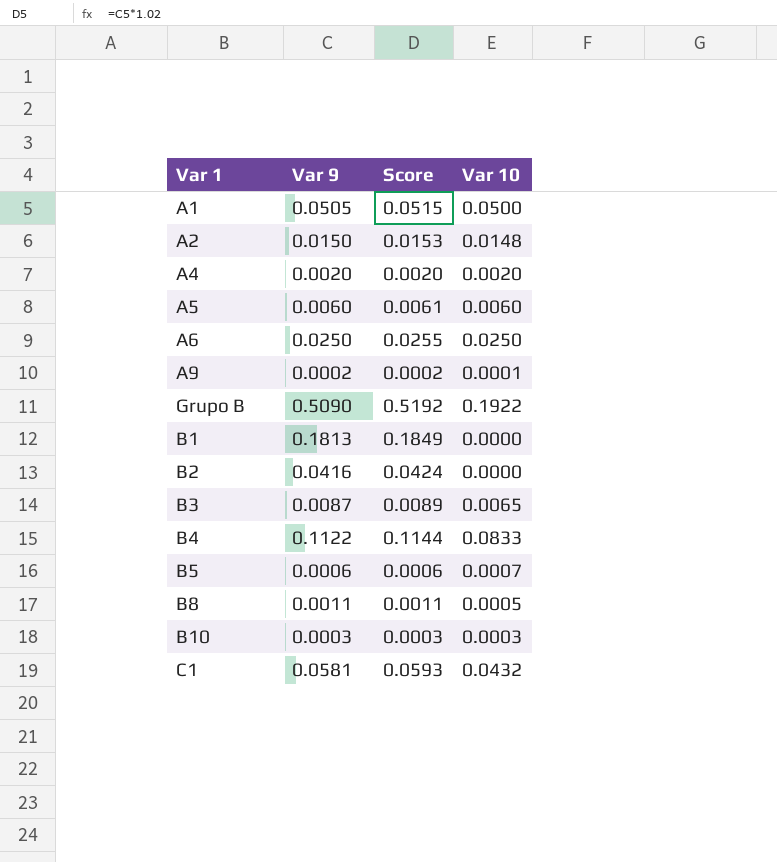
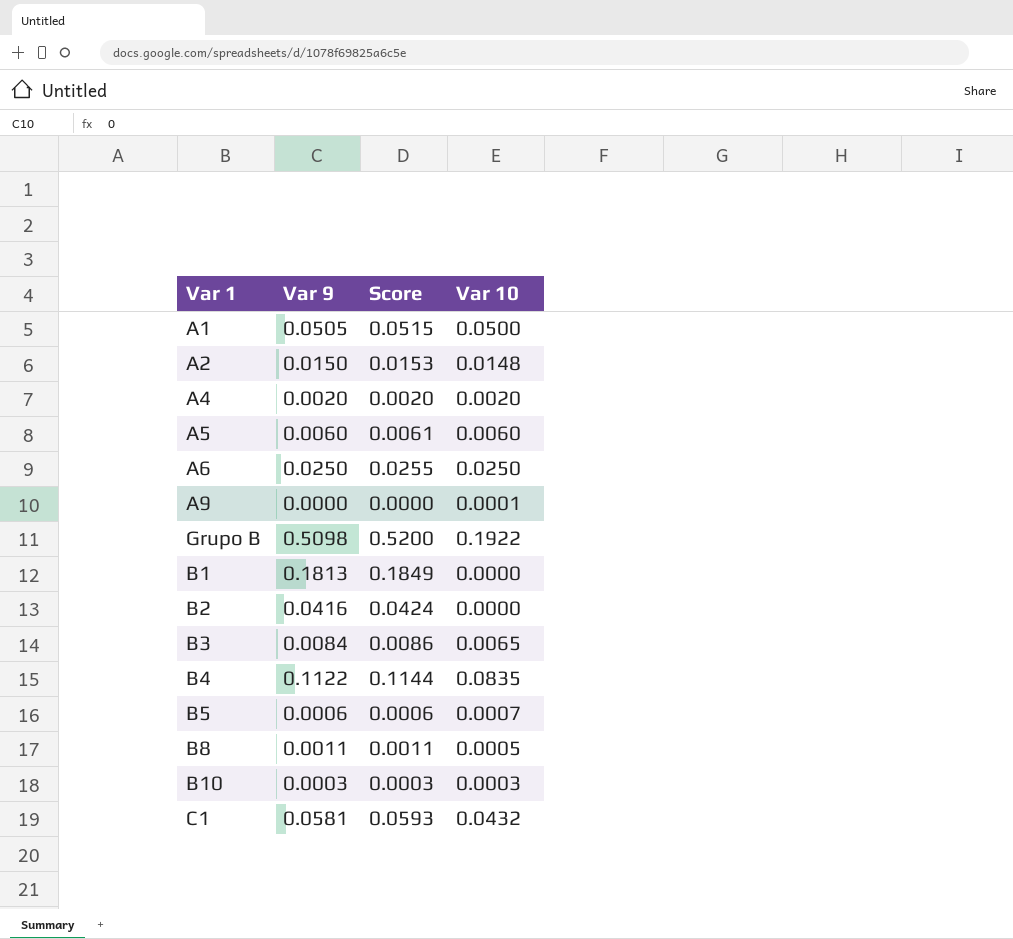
A9 | Var 9: 0.0002 -> 0.0000
A9 | Score: 0.0002 -> 0.0000
Grupo B | Var 9: 0.5090 -> 0.5098
Grupo B | Score: 0.5192 -> 0.5200
B3 | Var 9: 0.0087 -> 0.0084
B3 | Score: 0.0089 -> 0.0086
B4 | Var 10: 0.0833 -> 0.0835

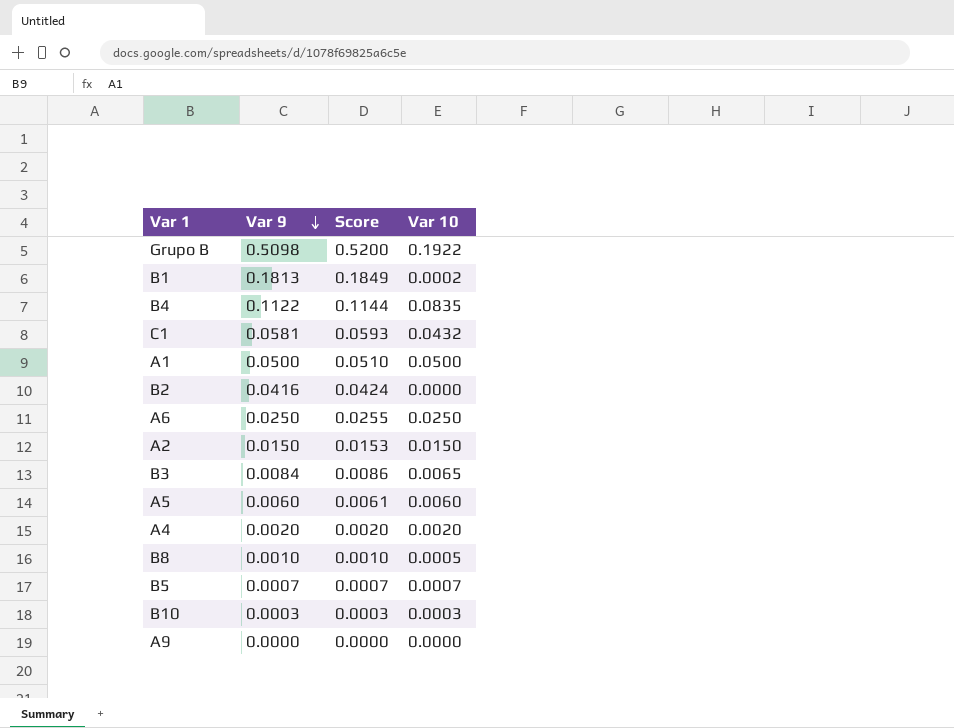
row order: none -> Var 9 descending
B1 | Var 10: 0.0000 -> 0.0002
A1 | Var 9: 0.0505 -> 0.0500
A1 | Score: 0.0515 -> 0.0510
A2 | Var 10: 0.0148 -> 0.0150
B8 | Var 9: 0.0011 -> 0.0010
B8 | Score: 0.0011 -> 0.0010
B5 | Var 9: 0.0006 -> 0.0007
B5 | Score: 0.0006 -> 0.0007
A9 | Var 10: 0.0001 -> 0.0000

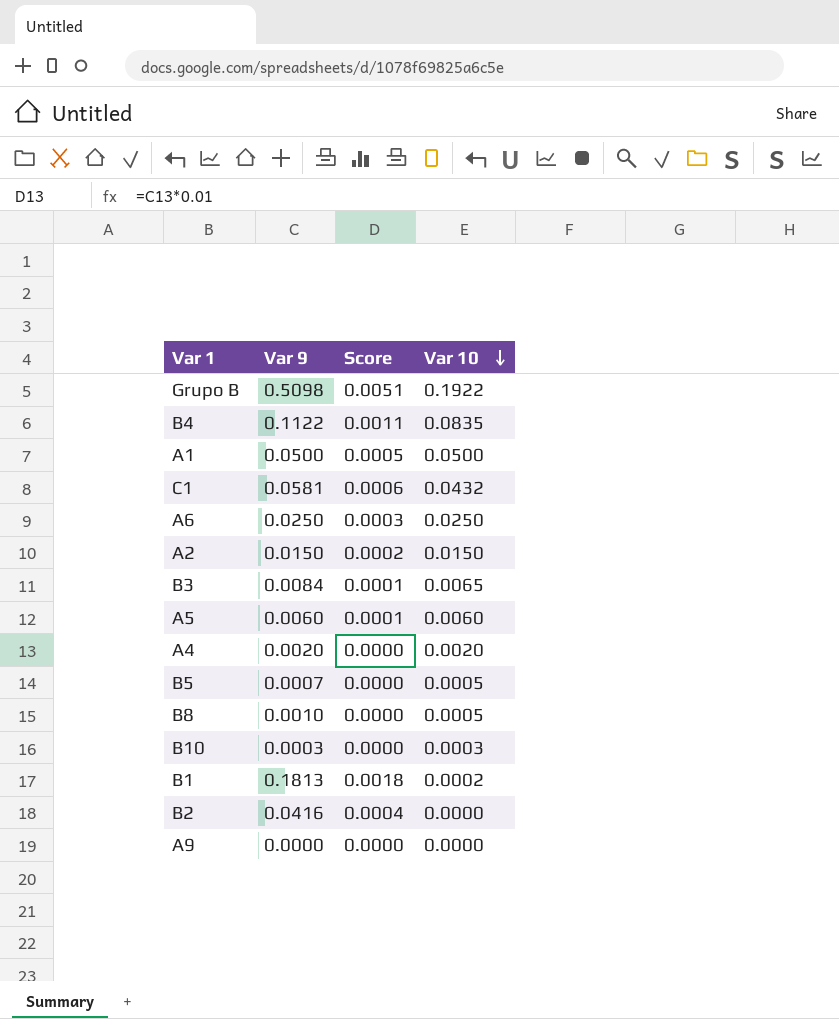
row order: Var 9 descending -> Var 10 descending
column Score | formula: [Var 9] * 1.02 -> [Var 9] * 0.01
B5 | Var 10: 0.0007 -> 0.0005

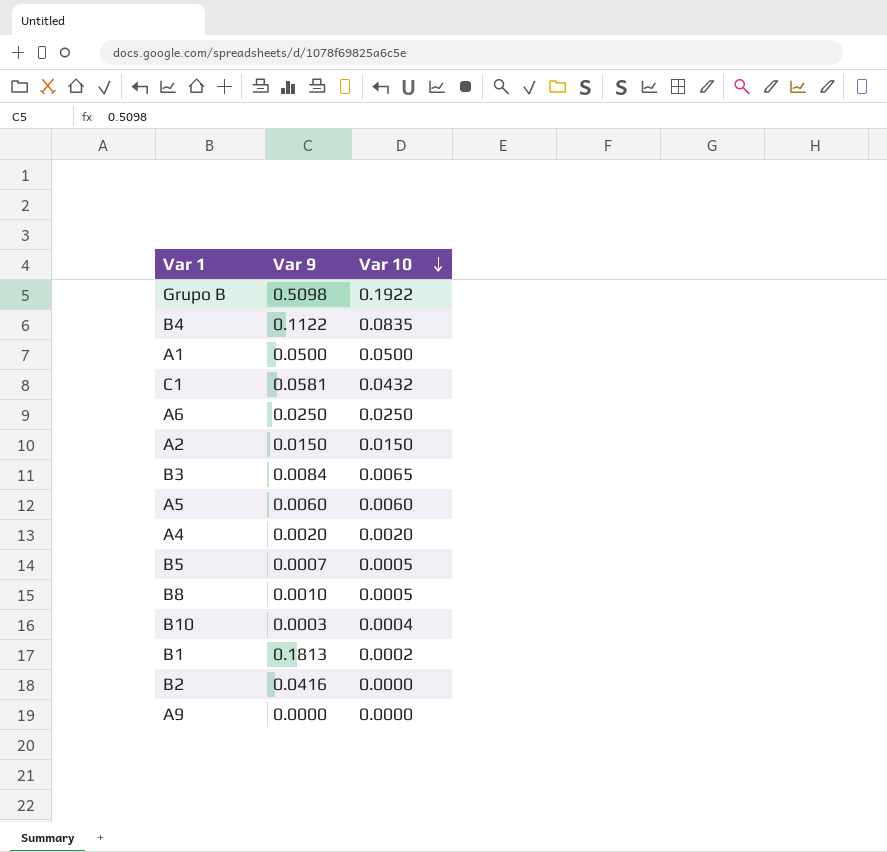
column Score | formula: [Var 9] * 0.01 -> none
B10 | Var 10: 0.0003 -> 0.0004

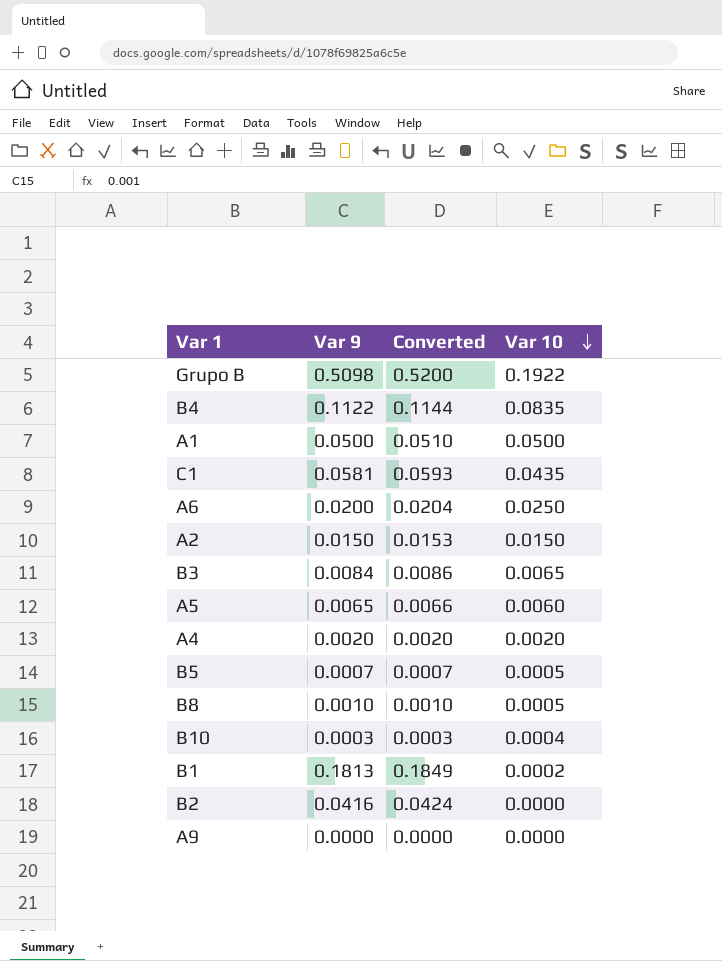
column Converted | formula: none -> [Var 9] * 1.02
C1 | Var 10: 0.0432 -> 0.0435
A6 | Var 9: 0.0250 -> 0.0200
A5 | Var 9: 0.0060 -> 0.0065

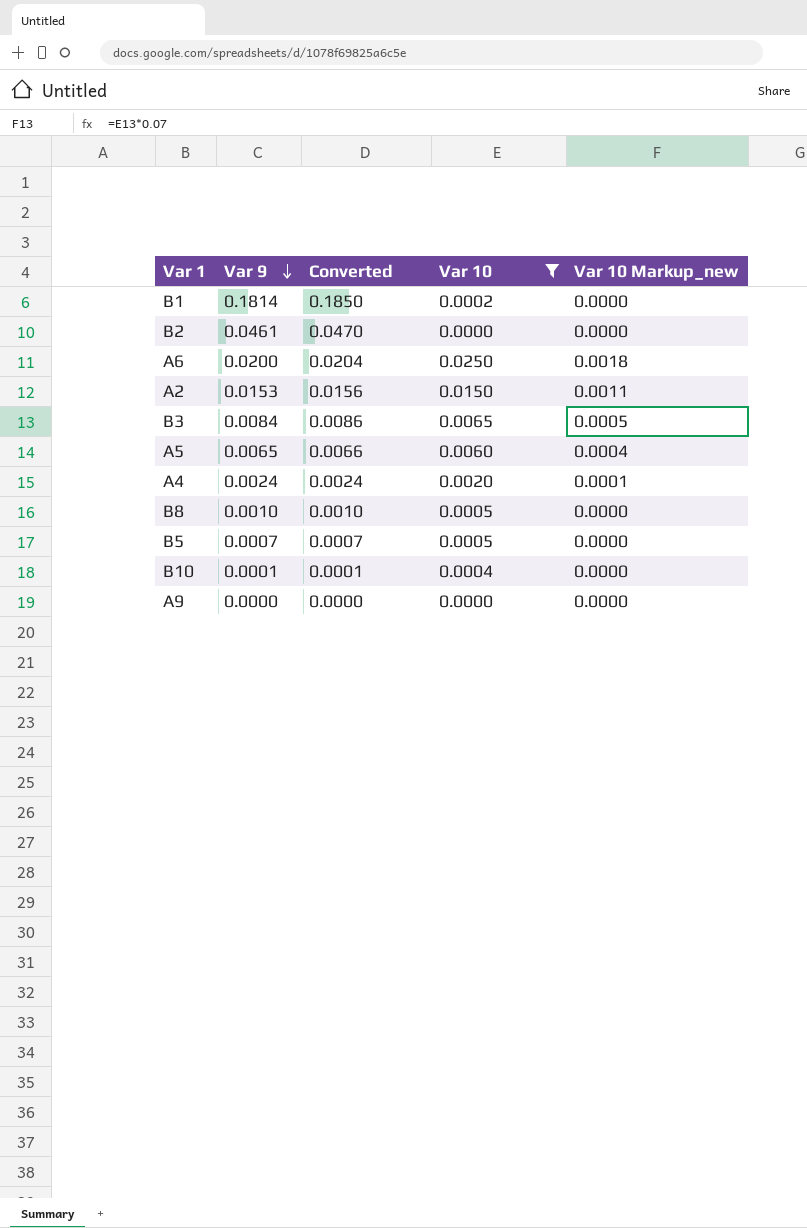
filter: none -> Var 10 <= 0.0250
row order: Var 10 descending -> Var 9 descending
column Var 10 Markup_new | formula: none -> [Var 10] * 0.07
B1 | Var 9: 0.1813 -> 0.1814
B1 | Converted: 0.1849 -> 0.1850
B2 | Var 9: 0.0416 -> 0.0461
B2 | Converted: 0.0424 -> 0.0470
A2 | Var 9: 0.0150 -> 0.0153
A2 | Converted: 0.0153 -> 0.0156
A4 | Var 9: 0.0020 -> 0.0024
A4 | Converted: 0.0020 -> 0.0024
B10 | Var 9: 0.0003 -> 0.0001
B10 | Converted: 0.0003 -> 0.0001

